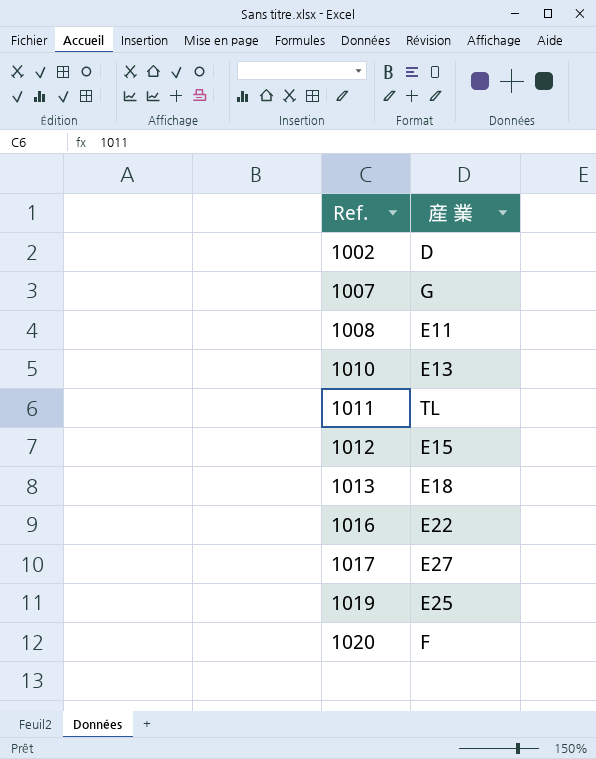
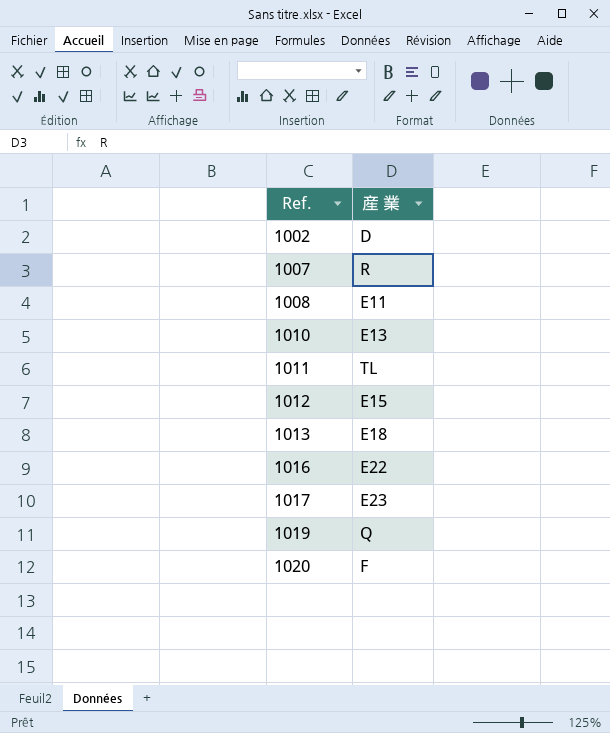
1007 | 産 業: G -> R
1017 | 産 業: E27 -> E23
1019 | 産 業: E25 -> Q

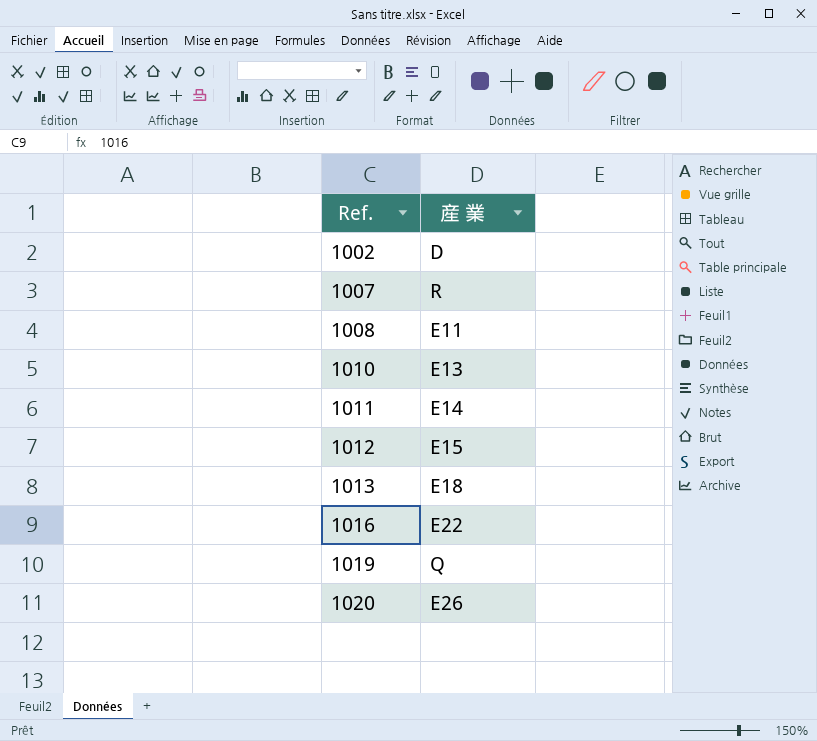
row 1017: E23 -> none
1011 | 産 業: TL -> E14
1020 | 産 業: F -> E26

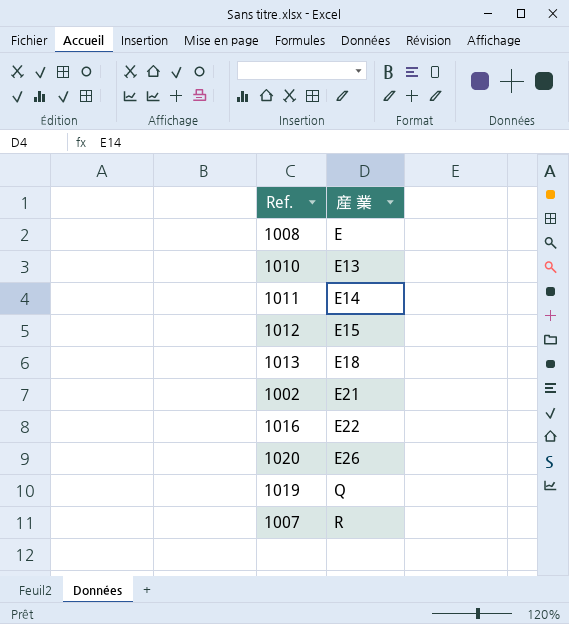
row order: Ref. ascending -> 産 業 ascending
1008 | 産 業: E11 -> E
1002 | 産 業: D -> E21

